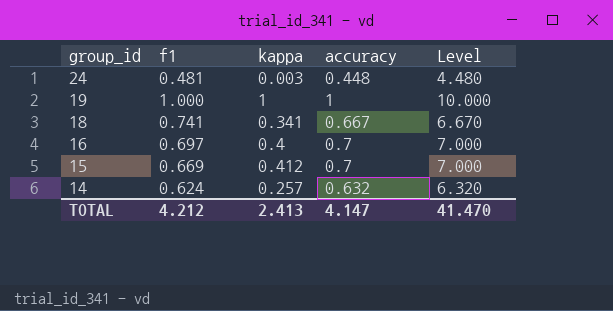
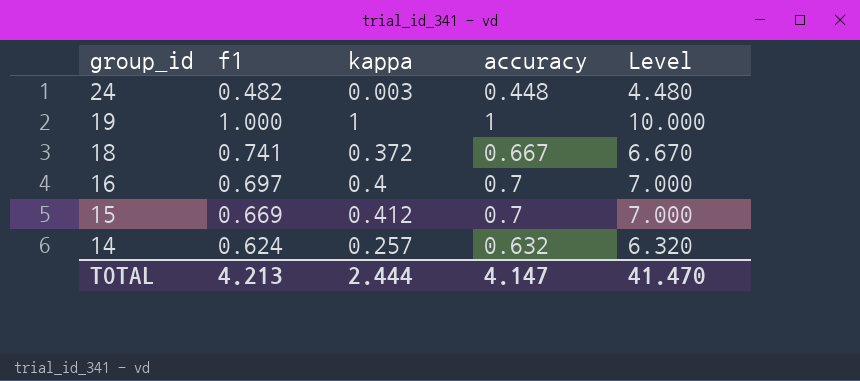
24 | f1: 0.481 -> 0.482
18 | kappa: 0.341 -> 0.372
TOTAL | f1: 4.212 -> 4.213
TOTAL | kappa: 2.413 -> 2.444

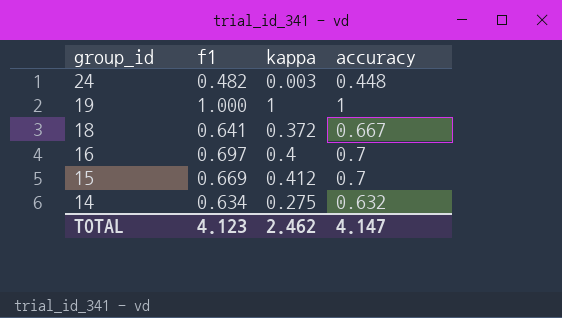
column Level | formula: [accuracy] * 10 -> none
18 | f1: 0.741 -> 0.641
14 | f1: 0.624 -> 0.634
14 | kappa: 0.257 -> 0.275
TOTAL | f1: 4.213 -> 4.123
TOTAL | kappa: 2.444 -> 2.462

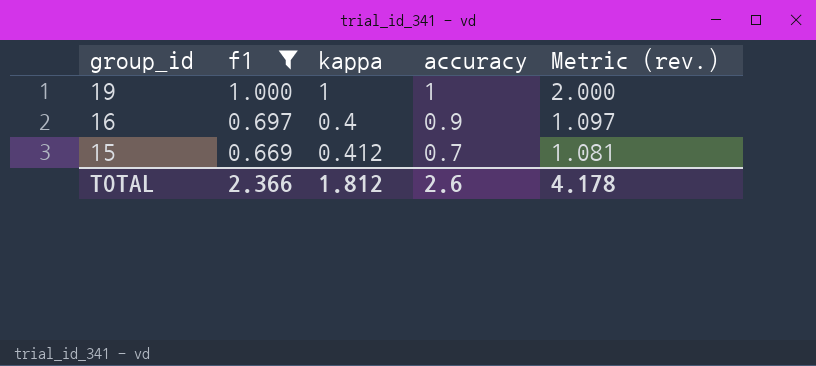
filter: none -> f1 >= 0.669
column Metric (rev.) | formula: none -> [f1] + [kappa]
16 | accuracy: 0.7 -> 0.9
TOTAL | f1: 4.123 -> 2.366
TOTAL | kappa: 2.462 -> 1.812
TOTAL | accuracy: 4.147 -> 2.6

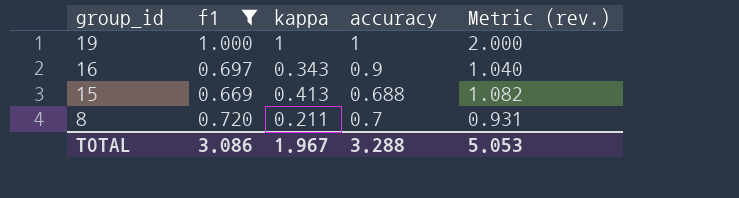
16 | kappa: 0.4 -> 0.343
16 | Metric (rev.): 1.097 -> 1.040
15 | kappa: 0.412 -> 0.413
15 | accuracy: 0.7 -> 0.688
15 | Metric (rev.): 1.081 -> 1.082
row 8: none -> 0.720 | 0.211 | 0.7 | 0.931
TOTAL | f1: 2.366 -> 3.086
TOTAL | kappa: 1.812 -> 1.967
TOTAL | accuracy: 2.6 -> 3.288
TOTAL | Metric (rev.): 4.178 -> 5.053

